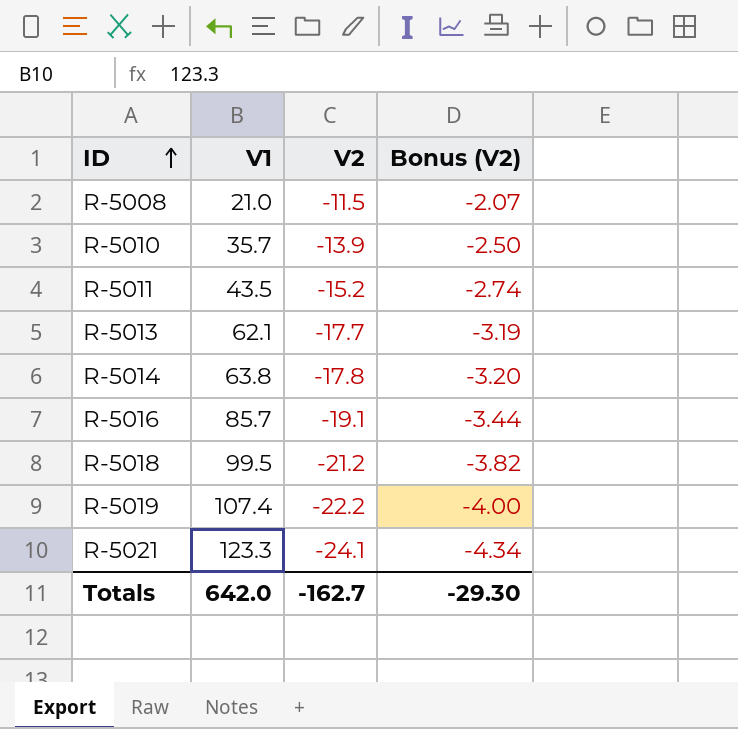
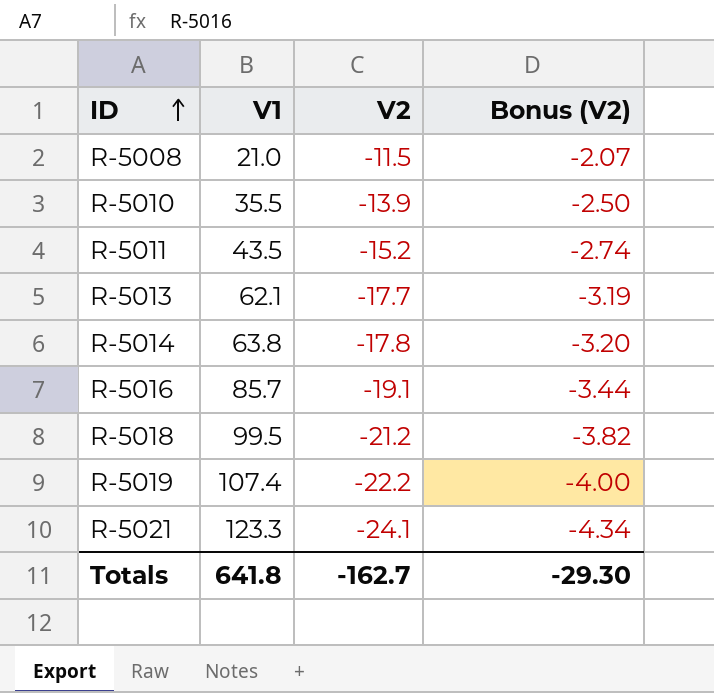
R-5010 | V1: 35.7 -> 35.5
Totals | V1: 642.0 -> 641.8

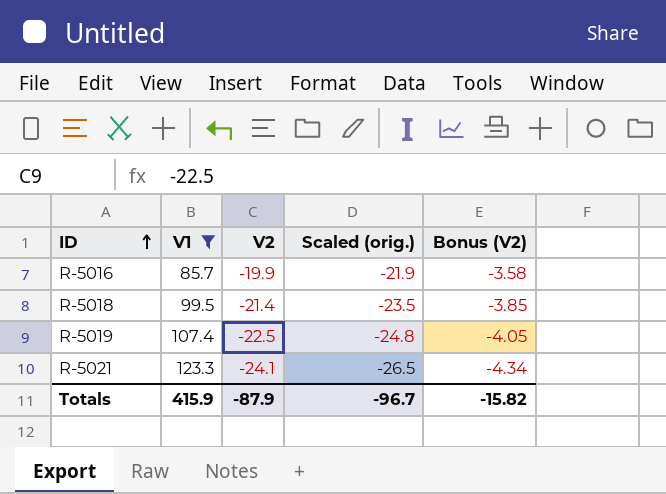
filter: none -> V1 >= 85.7
column Scaled (orig.) | formula: none -> [V2] * 1.1
R-5016 | V2: -19.1 -> -19.9
R-5016 | Bonus (V2): -3.44 -> -3.58
R-5018 | V2: -21.2 -> -21.4
R-5018 | Bonus (V2): -3.82 -> -3.85
R-5019 | V2: -22.2 -> -22.5
R-5019 | Bonus (V2): -4.00 -> -4.05
Totals | V1: 641.8 -> 415.9
Totals | V2: -162.7 -> -87.9
Totals | Bonus (V2): -29.30 -> -15.82

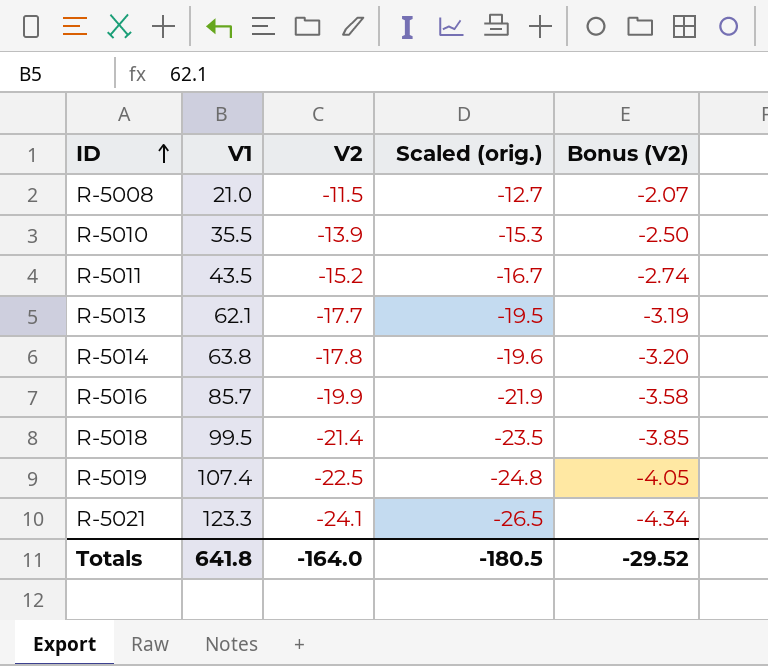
filter: V1 >= 85.7 -> none
Totals | V1: 415.9 -> 641.8
Totals | V2: -87.9 -> -164.0
Totals | Scaled (orig.): -96.7 -> -180.5
Totals | Bonus (V2): -15.82 -> -29.52

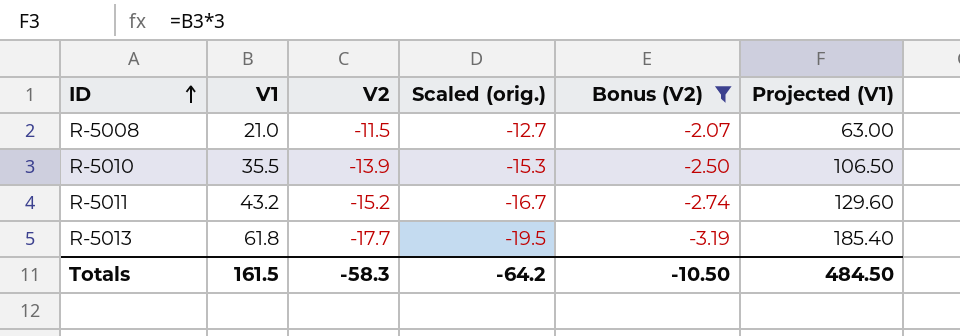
filter: none -> Bonus (V2) >= -3.19
column Projected (V1) | formula: none -> [V1] * 3
R-5011 | V1: 43.5 -> 43.2
R-5013 | V1: 62.1 -> 61.8
Totals | V1: 641.8 -> 161.5
Totals | V2: -164.0 -> -58.3
Totals | Scaled (orig.): -180.5 -> -64.2
Totals | Bonus (V2): -29.52 -> -10.50

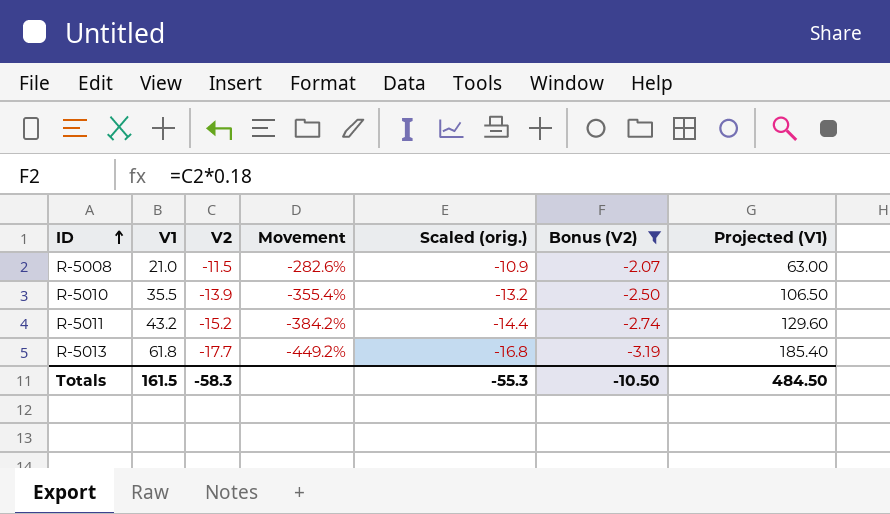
column Movement | formula: none -> ([V1] - [V2]) / [V2]
column Scaled (orig.) | formula: [V2] * 1.1 -> [V2] * 0.95
Totals | Scaled (orig.): -64.2 -> -55.3

